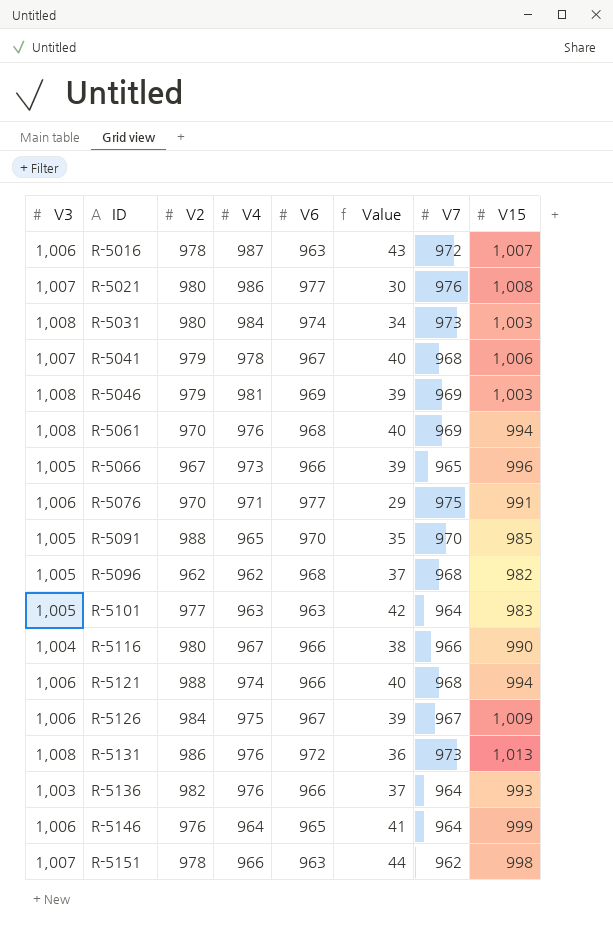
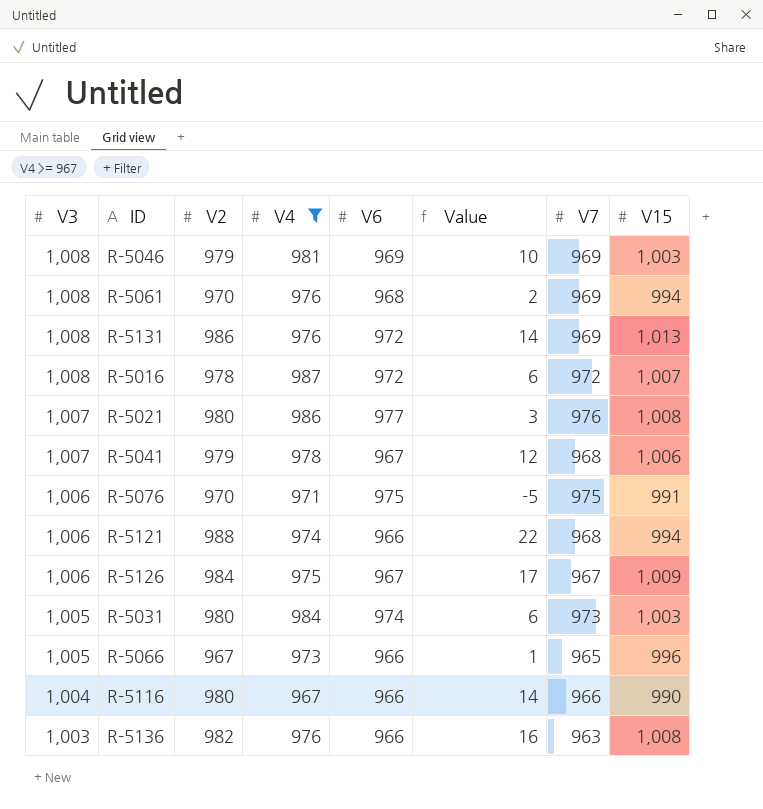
filter: none -> V4 >= 967
row order: ID ascending -> V3 descending
column Value | formula: [V3] - [V6] -> [V2] - [V6]
R-5131 | V7: 973 -> 969
R-5016 | V3: 1,006 -> 1,008
R-5016 | V6: 963 -> 972
R-5076 | V6: 977 -> 975
R-5031 | V3: 1,008 -> 1,005
R-5136 | V7: 964 -> 963
R-5136 | V15: 993 -> 1,008

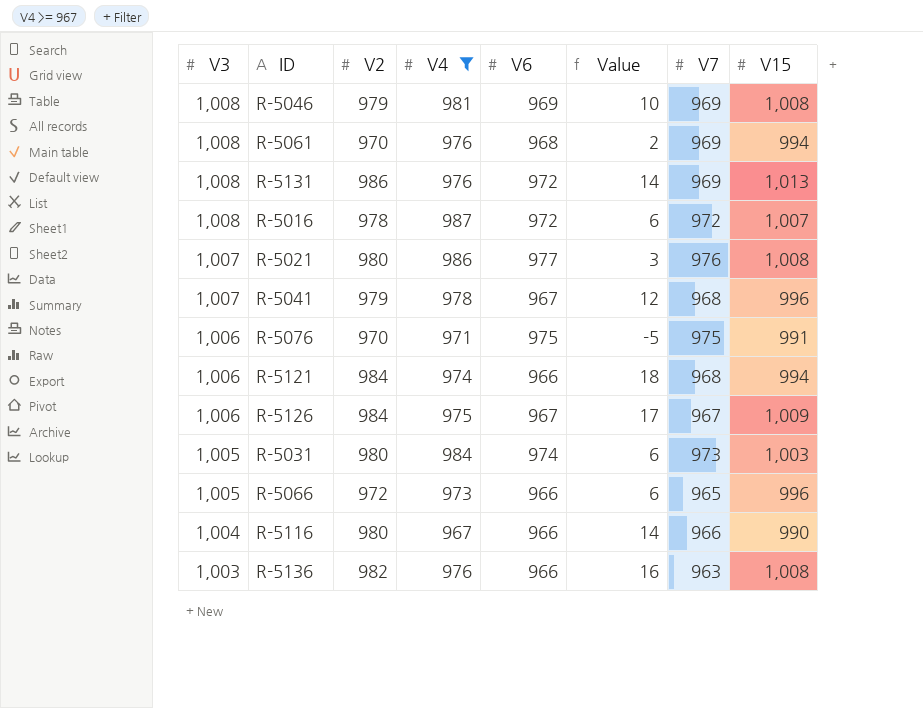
R-5046 | V15: 1,003 -> 1,008
R-5041 | V15: 1,006 -> 996
R-5121 | V2: 988 -> 984
R-5121 | Value: 22 -> 18
R-5066 | V2: 967 -> 972
R-5066 | Value: 1 -> 6

